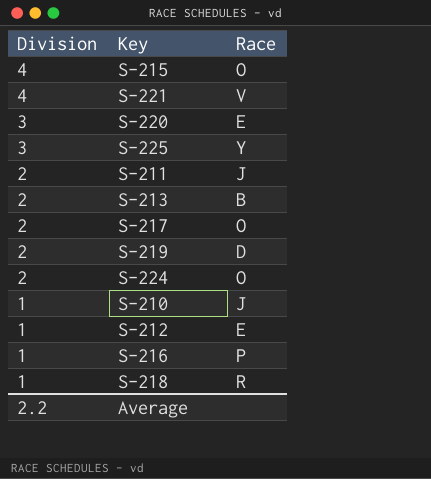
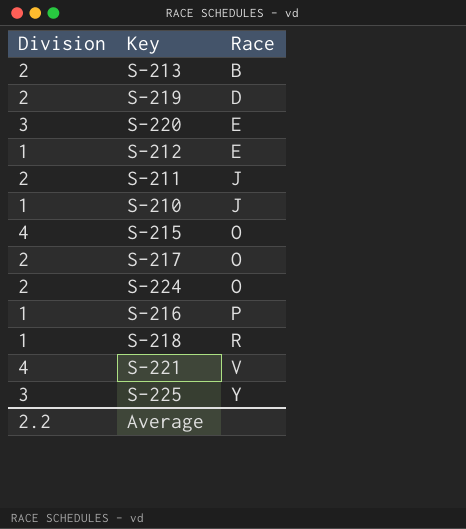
row order: Division descending -> Race ascending

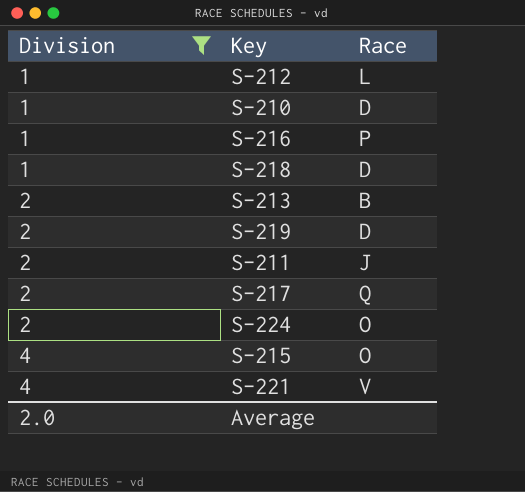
filter: none -> Division != 3
row order: Race ascending -> Division ascending
S-212 | Race: E -> L
S-210 | Race: J -> D
S-218 | Race: R -> D
S-217 | Race: O -> Q
Average | Division: 2.2 -> 2.0

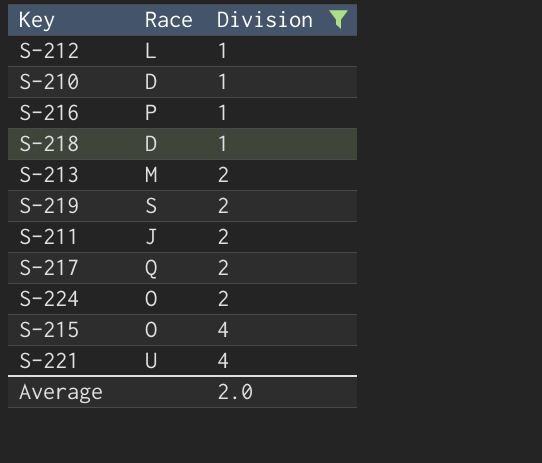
column Division | position: 1 -> 3
S-213 | Race: B -> M
S-219 | Race: D -> S
S-221 | Race: V -> U

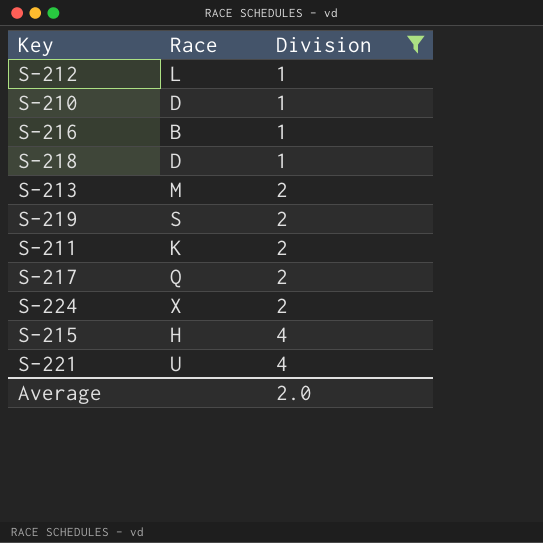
S-216 | Race: P -> B
S-211 | Race: J -> K
S-224 | Race: O -> X
S-215 | Race: O -> H

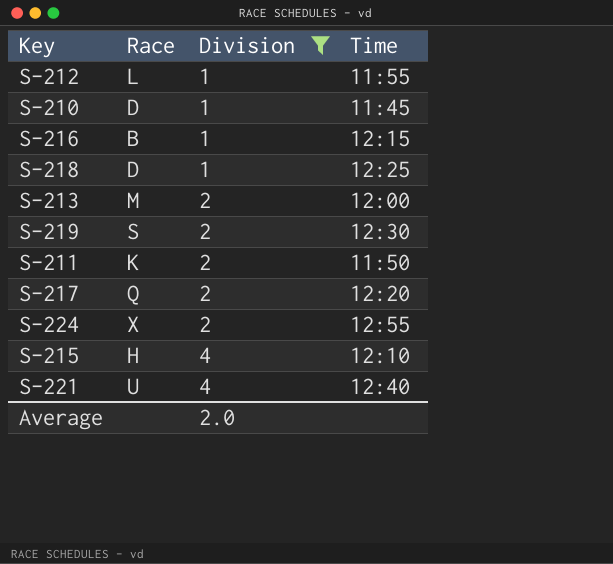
column Time | position: none -> 4

